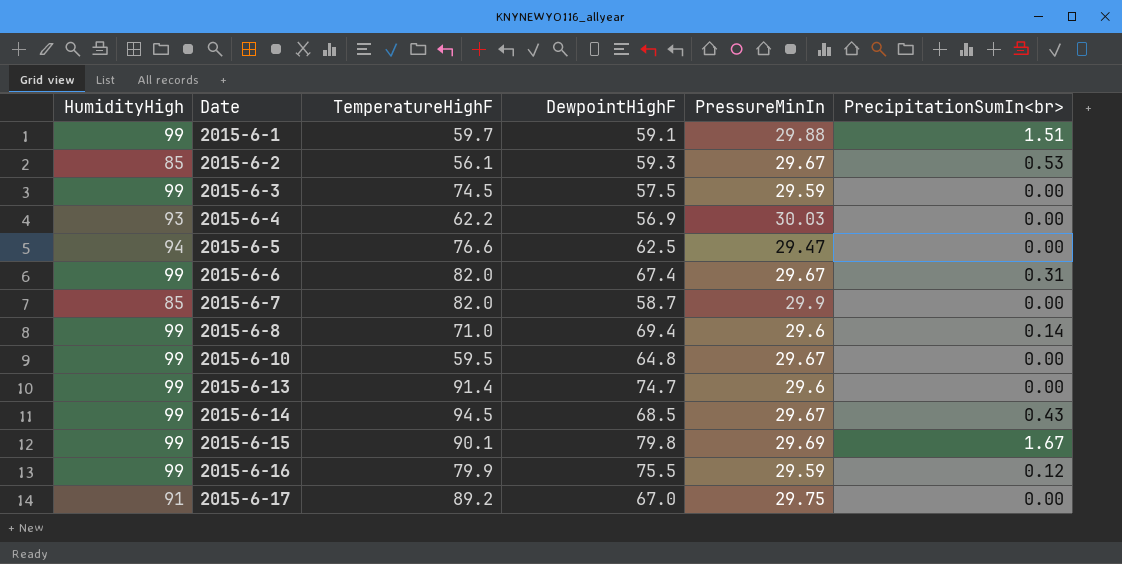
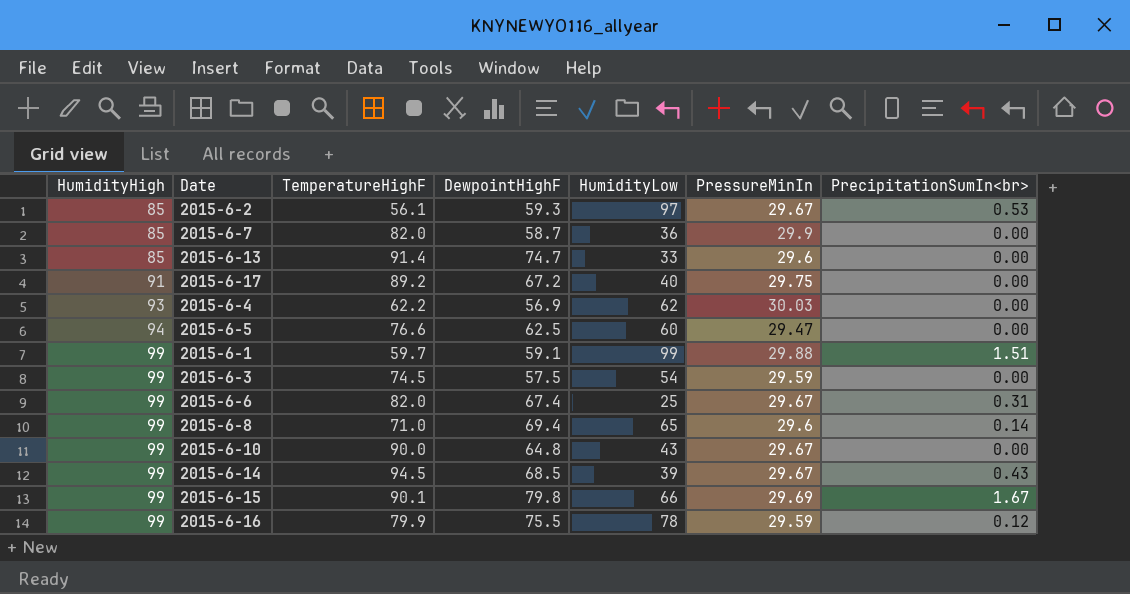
row order: Date ascending -> HumidityHigh ascending
column HumidityLow | position: none -> 5
2015-6-13 | HumidityHigh: 99 -> 85
2015-6-17 | DewpointHighF: 67.0 -> 67.2
2015-6-10 | TemperatureHighF: 59.5 -> 90.0

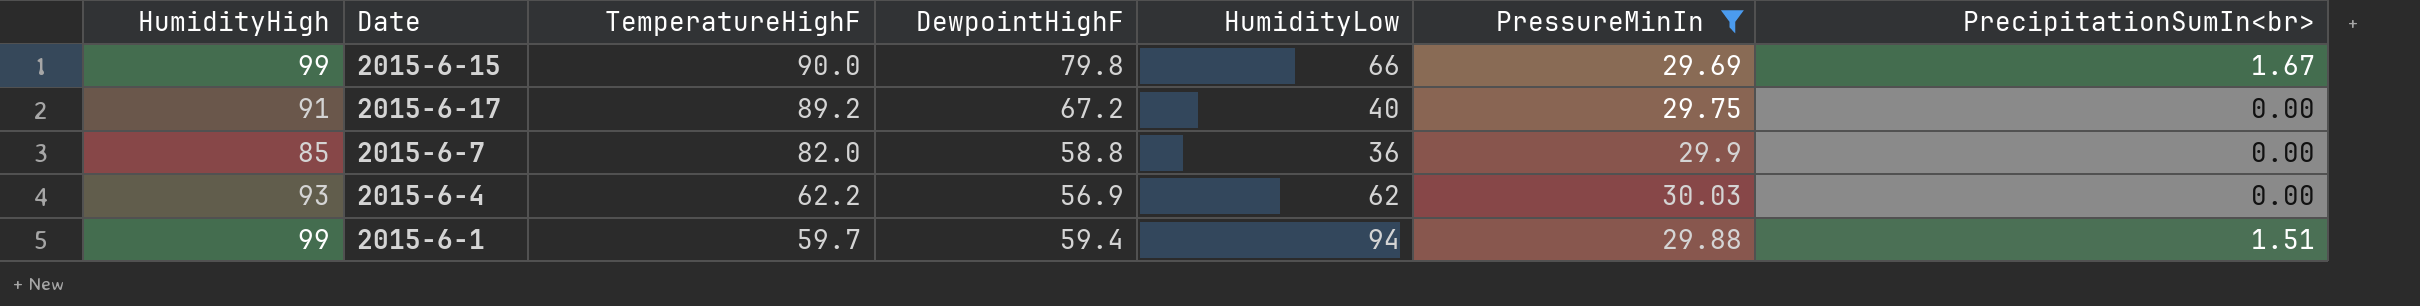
filter: none -> PressureMinIn >= 29.69
row order: HumidityHigh ascending -> TemperatureHighF descending
2015-6-15 | TemperatureHighF: 90.1 -> 90.0
2015-6-7 | DewpointHighF: 58.7 -> 58.8
2015-6-1 | DewpointHighF: 59.1 -> 59.4
2015-6-1 | HumidityLow: 99 -> 94

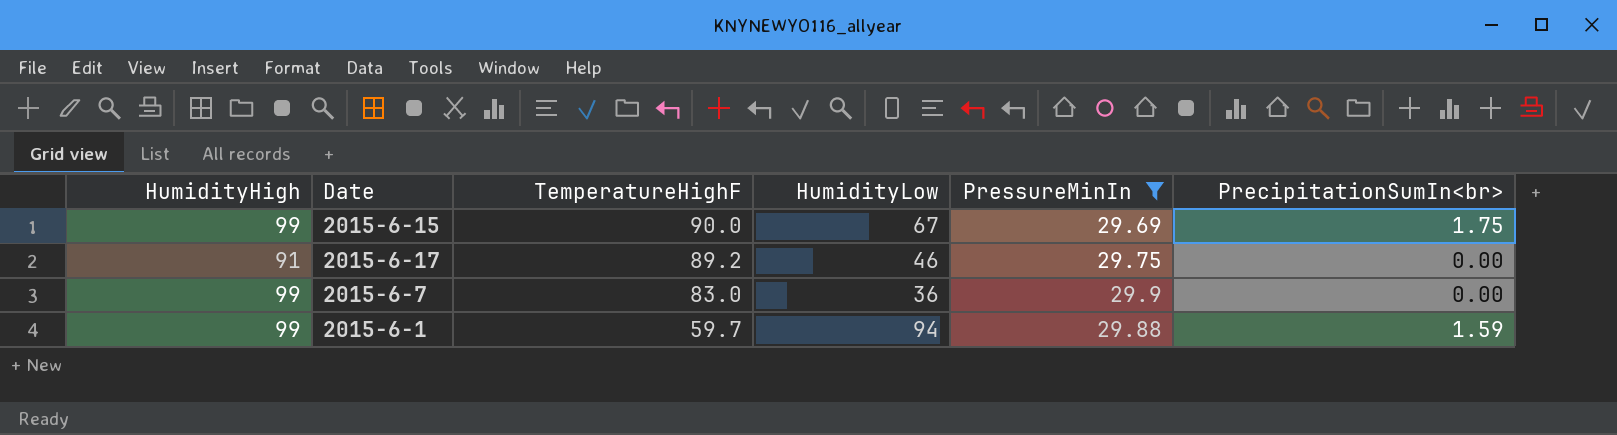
column DewpointHighF | position: 4 -> none
row 2015-6-4: 93 | 62.2 | 56.9 | 62 | 30.03 | 0.00 -> none
2015-6-15 | HumidityLow: 66 -> 67
2015-6-15 | PrecipitationSumIn<br>: 1.67 -> 1.75
2015-6-17 | HumidityLow: 40 -> 46
2015-6-7 | HumidityHigh: 85 -> 99
2015-6-7 | TemperatureHighF: 82.0 -> 83.0
2015-6-1 | PrecipitationSumIn<br>: 1.51 -> 1.59

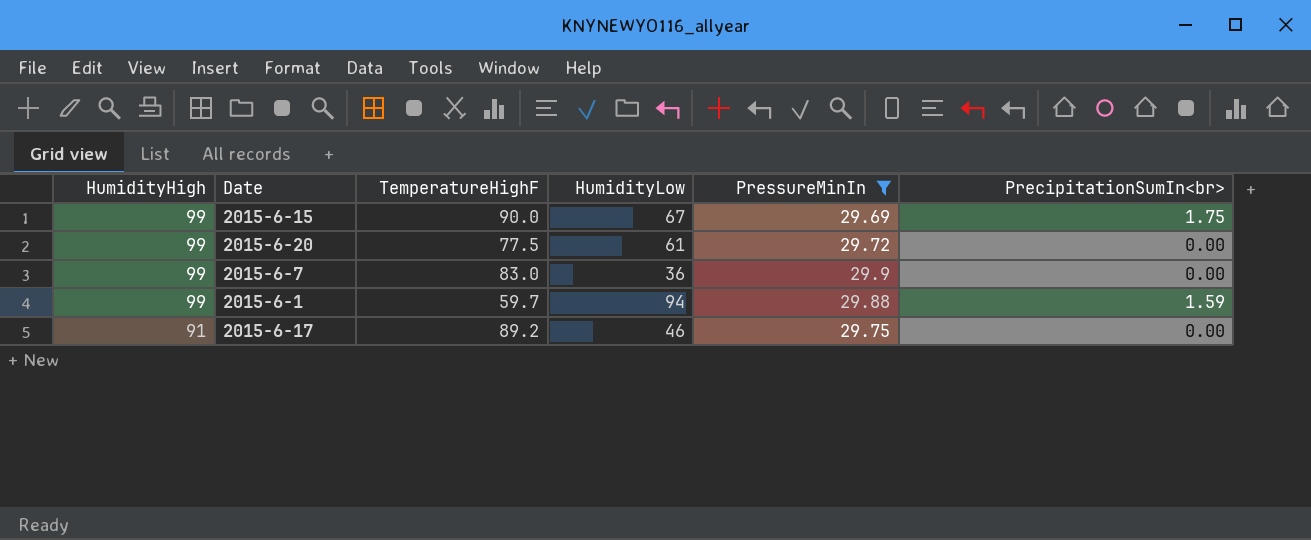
row order: TemperatureHighF descending -> HumidityHigh descending
row 2015-6-20: none -> 99 | 77.5 | 61 | 29.72 | 0.00

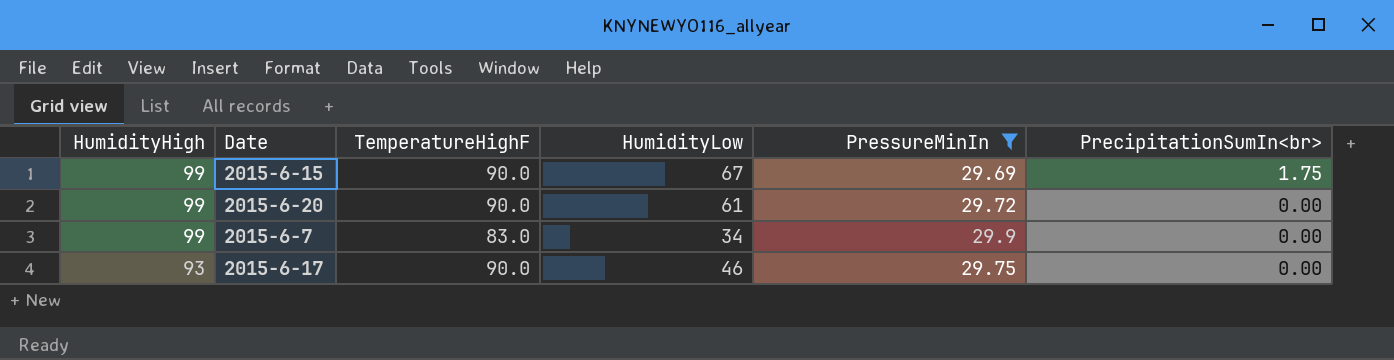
row 2015-6-1: 99 | 59.7 | 94 | 29.88 | 1.59 -> none
2015-6-20 | TemperatureHighF: 77.5 -> 90.0
2015-6-7 | HumidityLow: 36 -> 34
2015-6-17 | HumidityHigh: 91 -> 93
2015-6-17 | TemperatureHighF: 89.2 -> 90.0

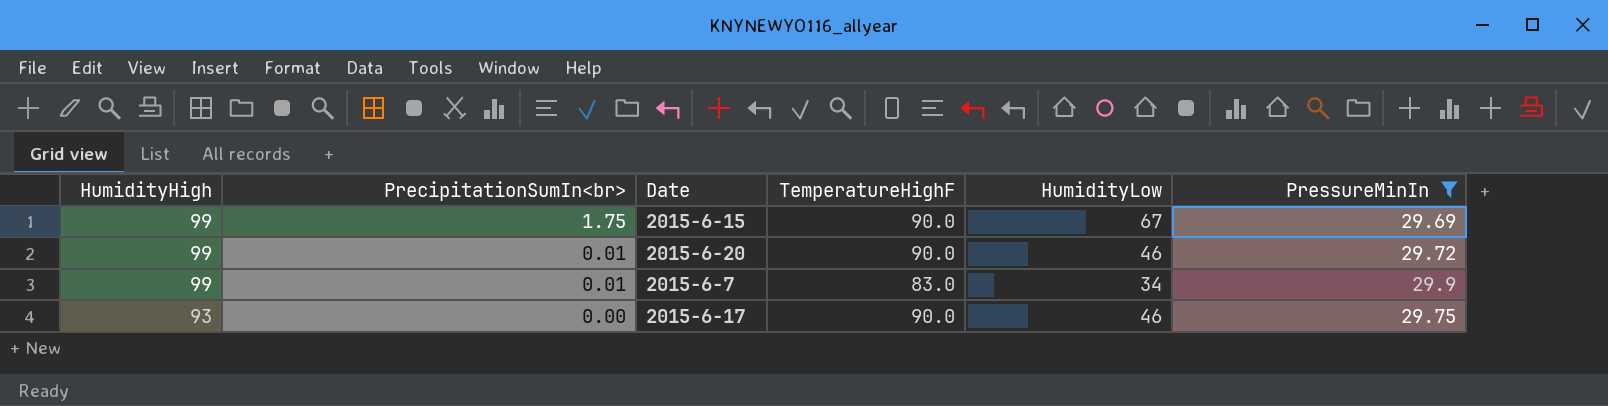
column PrecipitationSumIn<br> | position: 6 -> 2
2015-6-20 | PrecipitationSumIn<br>: 0.00 -> 0.01
2015-6-20 | HumidityLow: 61 -> 46
2015-6-7 | PrecipitationSumIn<br>: 0.00 -> 0.01

